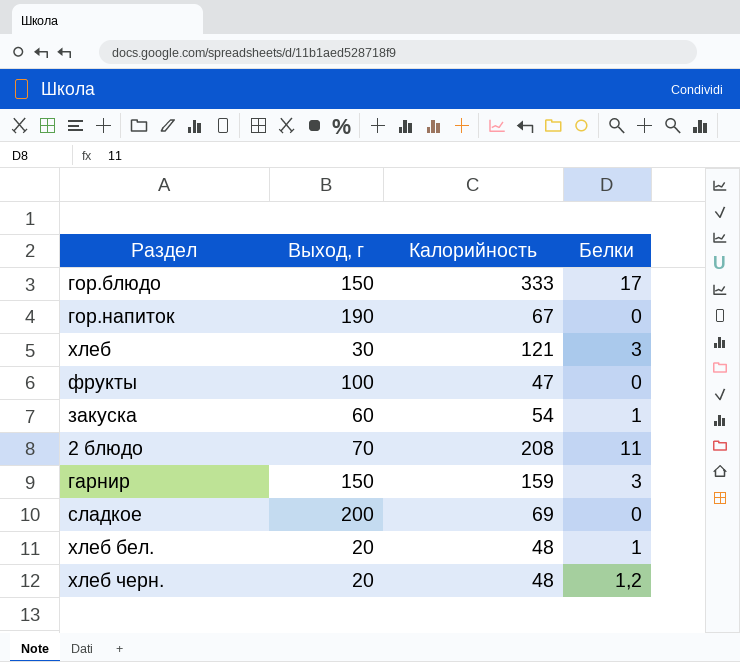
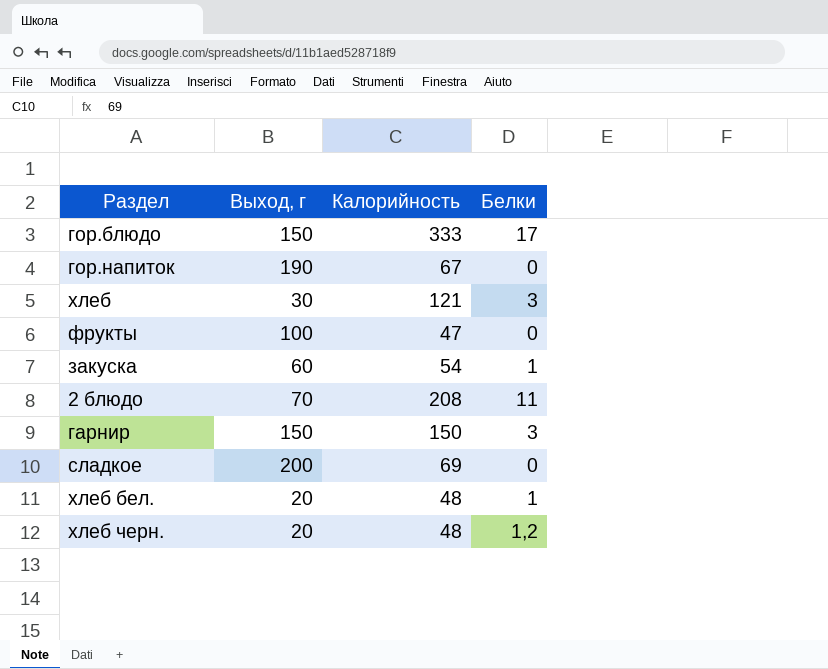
гарнир | Калорийность: 159 -> 150

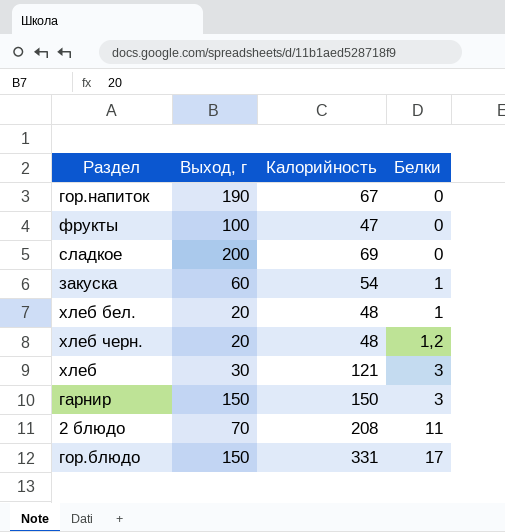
row order: none -> Белки ascending
гор.блюдо | Калорийность: 333 -> 331

